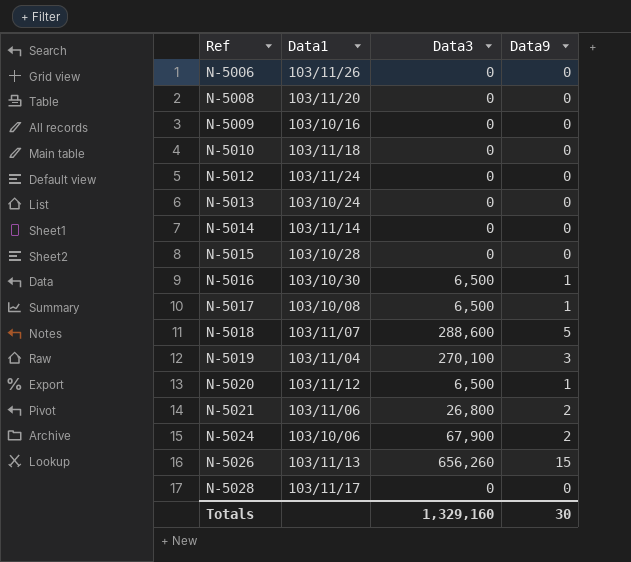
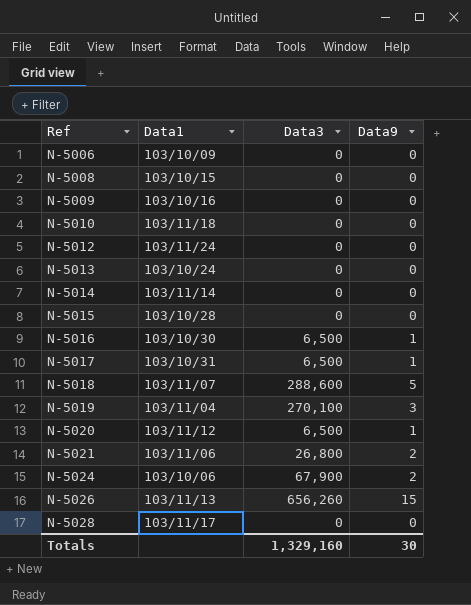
N-5006 | Data1: 103/11/26 -> 103/10/09
N-5008 | Data1: 103/11/20 -> 103/10/15
N-5017 | Data1: 103/10/08 -> 103/10/31

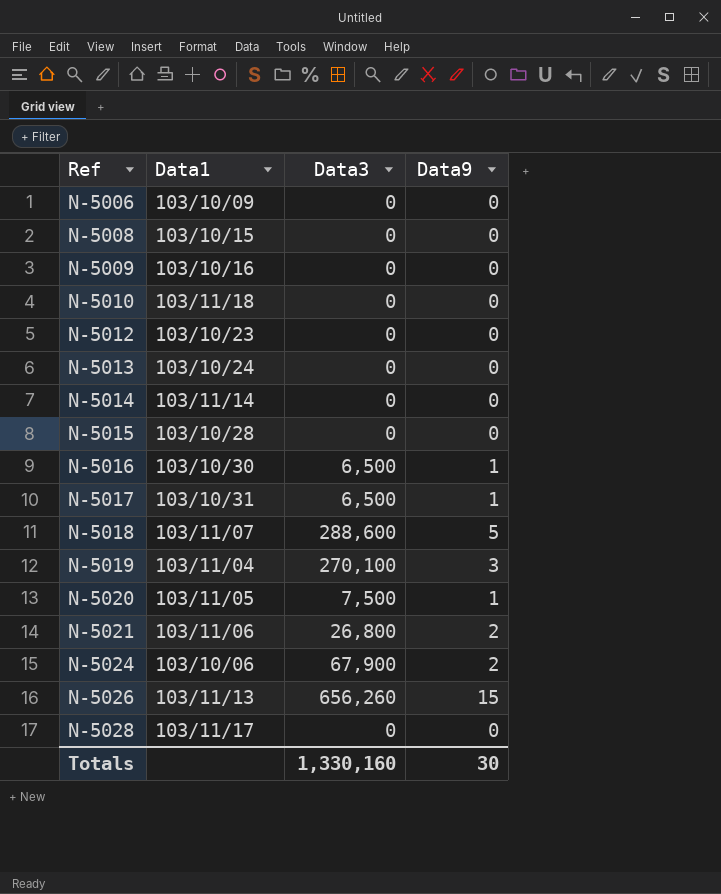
N-5012 | Data1: 103/11/24 -> 103/10/23
N-5020 | Data1: 103/11/12 -> 103/11/05
N-5020 | Data3: 6,500 -> 7,500
Totals | Data3: 1,329,160 -> 1,330,160

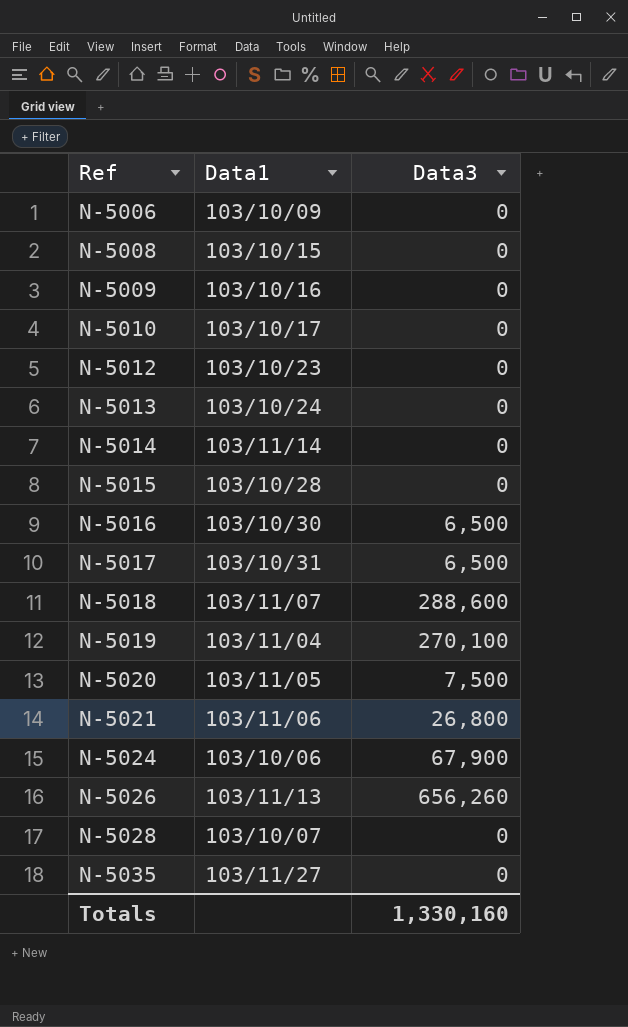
column Data9 | position: 4 -> none
N-5010 | Data1: 103/11/18 -> 103/10/17
N-5028 | Data1: 103/11/17 -> 103/10/07
row N-5035: none -> 103/11/27 | 0

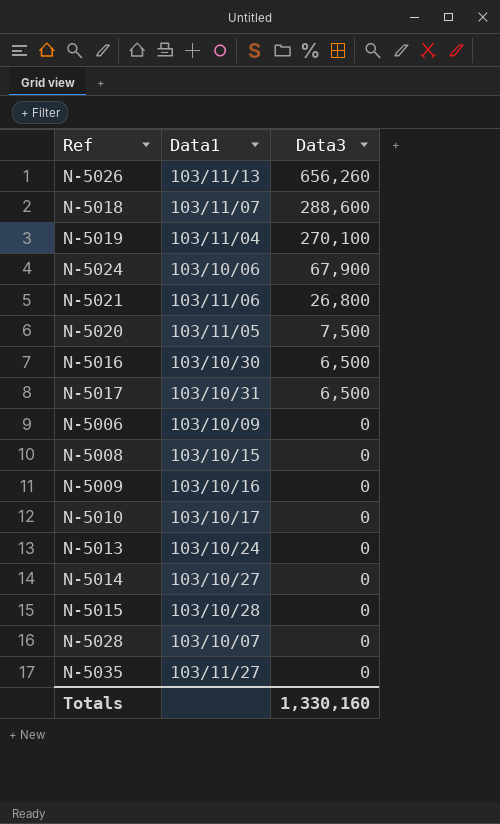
row order: Ref ascending -> Data3 descending
row N-5012: 103/10/23 | 0 -> none
N-5014 | Data1: 103/11/14 -> 103/10/27

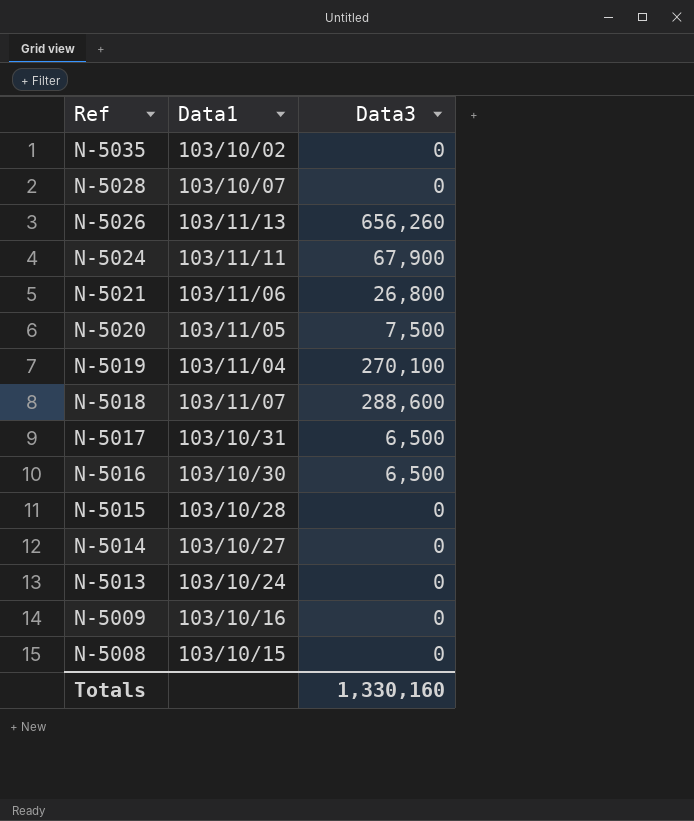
row order: Data3 descending -> Ref descending
row N-5006: 103/10/09 | 0 -> none
row N-5010: 103/10/17 | 0 -> none
N-5035 | Data1: 103/11/27 -> 103/10/02
N-5024 | Data1: 103/10/06 -> 103/11/11

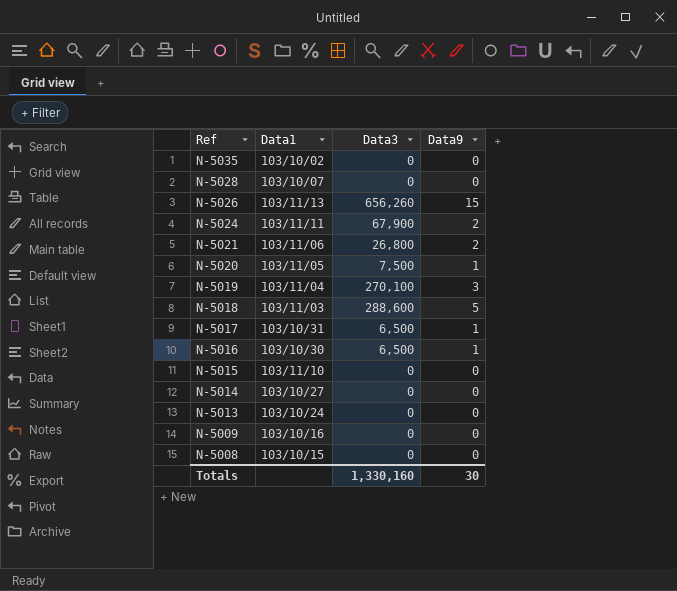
column Data9 | position: none -> 4
N-5018 | Data1: 103/11/07 -> 103/11/03
N-5015 | Data1: 103/10/28 -> 103/11/10

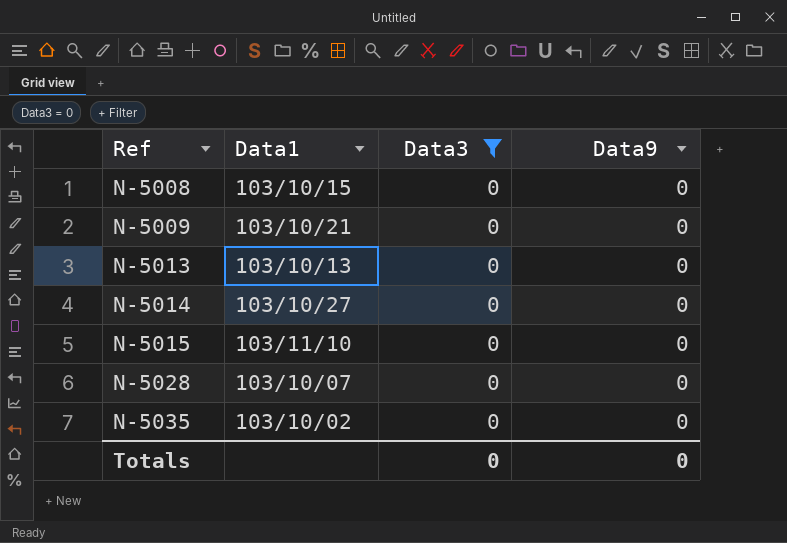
filter: none -> Data3 = 0
row order: Ref descending -> Ref ascending
N-5009 | Data1: 103/10/16 -> 103/10/21
N-5013 | Data1: 103/10/24 -> 103/10/13
Totals | Data3: 1,330,160 -> 0
Totals | Data9: 30 -> 0

